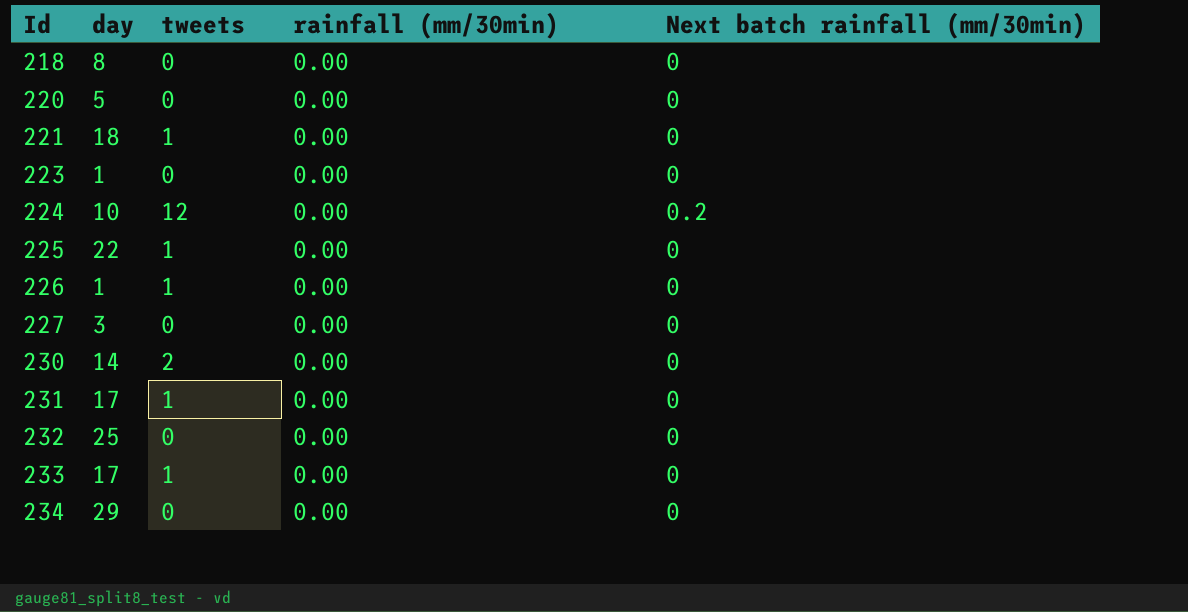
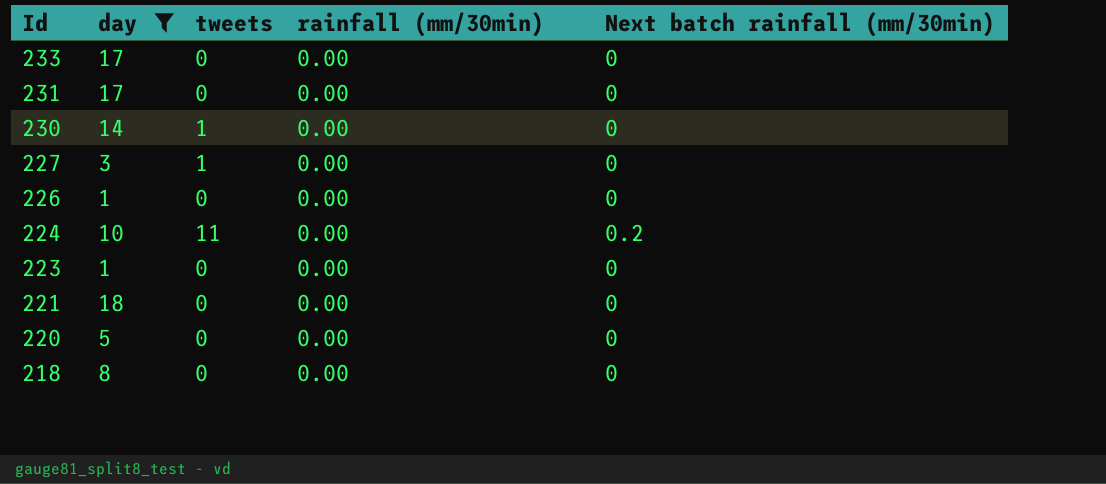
filter: none -> day <= 18
row order: Id ascending -> Id descending
233 | tweets: 1 -> 0
231 | tweets: 1 -> 0
230 | tweets: 2 -> 1
227 | tweets: 0 -> 1
226 | tweets: 1 -> 0
224 | tweets: 12 -> 11
221 | tweets: 1 -> 0

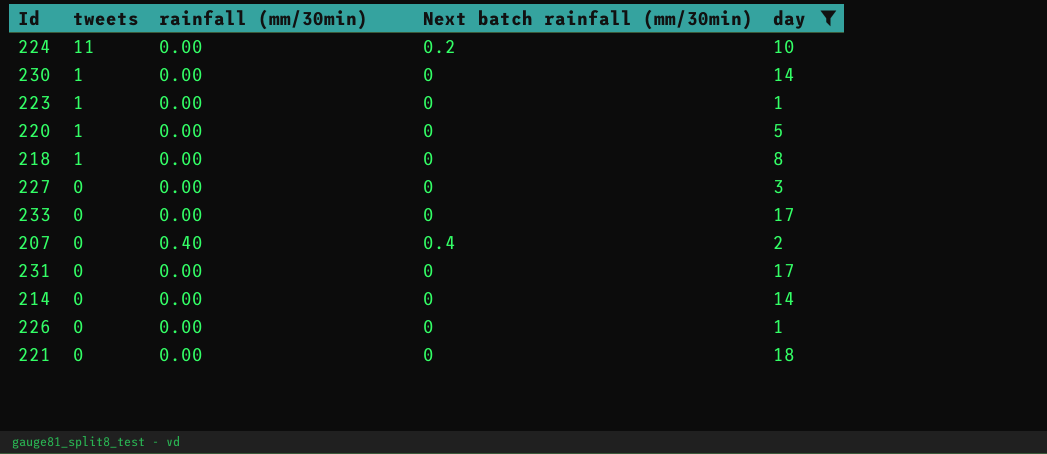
row order: Id descending -> tweets descending
column day | position: 2 -> 5
223 | tweets: 0 -> 1
220 | tweets: 0 -> 1
218 | tweets: 0 -> 1
227 | tweets: 1 -> 0
row 207: none -> 0 | 0.40 | 0.4 | 2
row 214: none -> 0 | 0.00 | 0 | 14

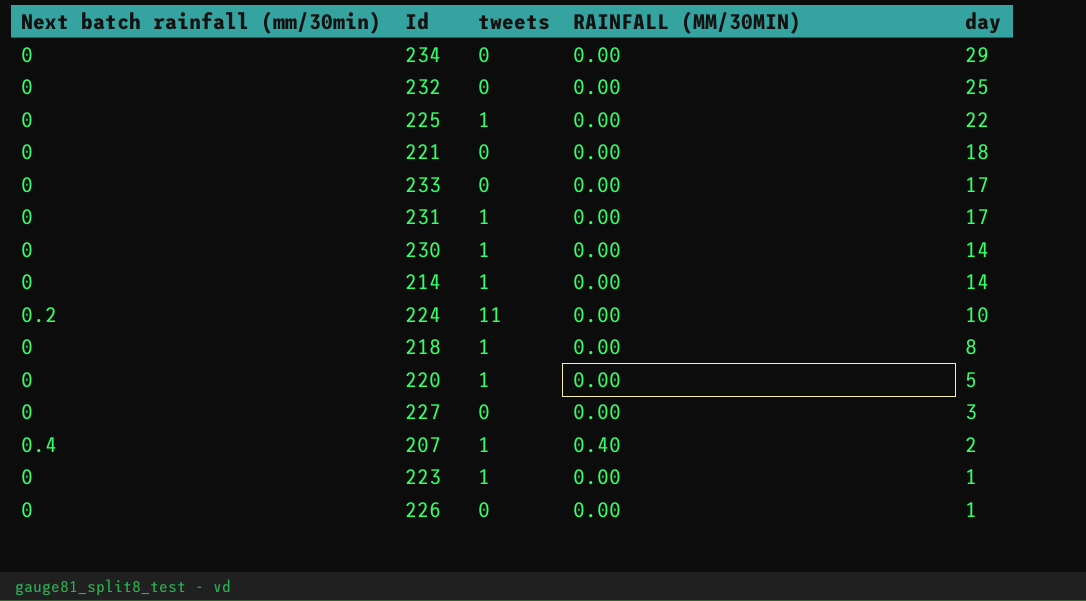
filter: day <= 18 -> none
row order: tweets descending -> day descending
column Next batch rainfall (mm/30min) | position: 4 -> 1
column name: rainfall (mm/30min) -> RAINFALL (MM/30MIN)
231 | tweets: 0 -> 1
214 | tweets: 0 -> 1
207 | tweets: 0 -> 1

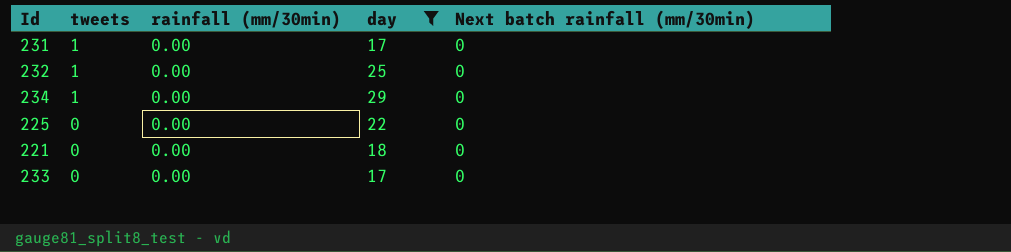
filter: none -> day >= 17
row order: day descending -> tweets descending
column name: RAINFALL (MM/30MIN) -> rainfall (mm/30min)
column Next batch rainfall (mm/30min) | position: 1 -> 5
232 | tweets: 0 -> 1
234 | tweets: 0 -> 1
225 | tweets: 1 -> 0

